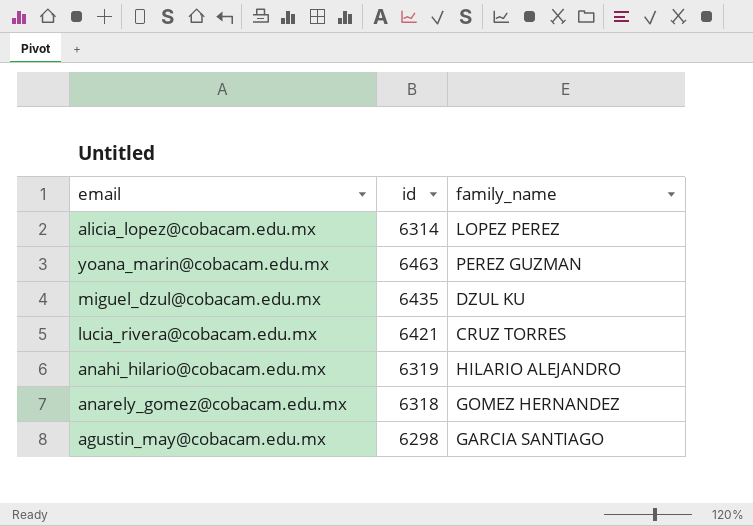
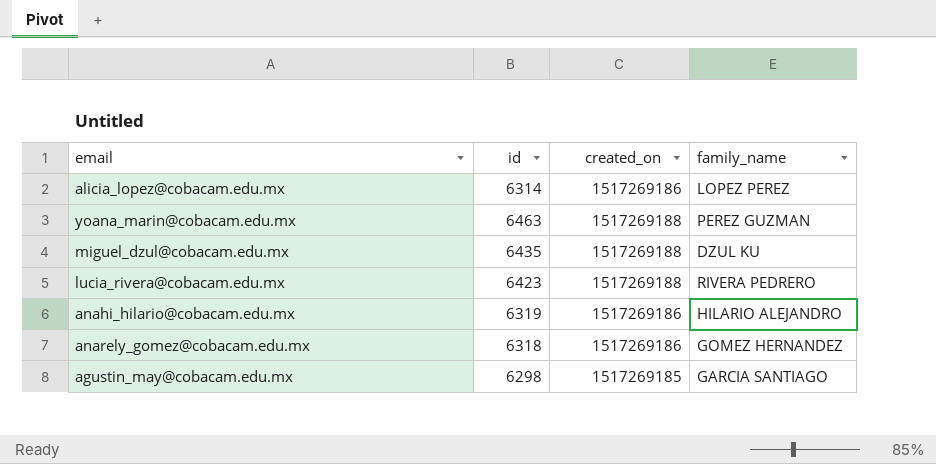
column created_on | position: none -> 3
lucia_rivera@cobacam.edu.mx | id: 6421 -> 6423
lucia_rivera@cobacam.edu.mx | family_name: CRUZ TORRES -> RIVERA PEDRERO

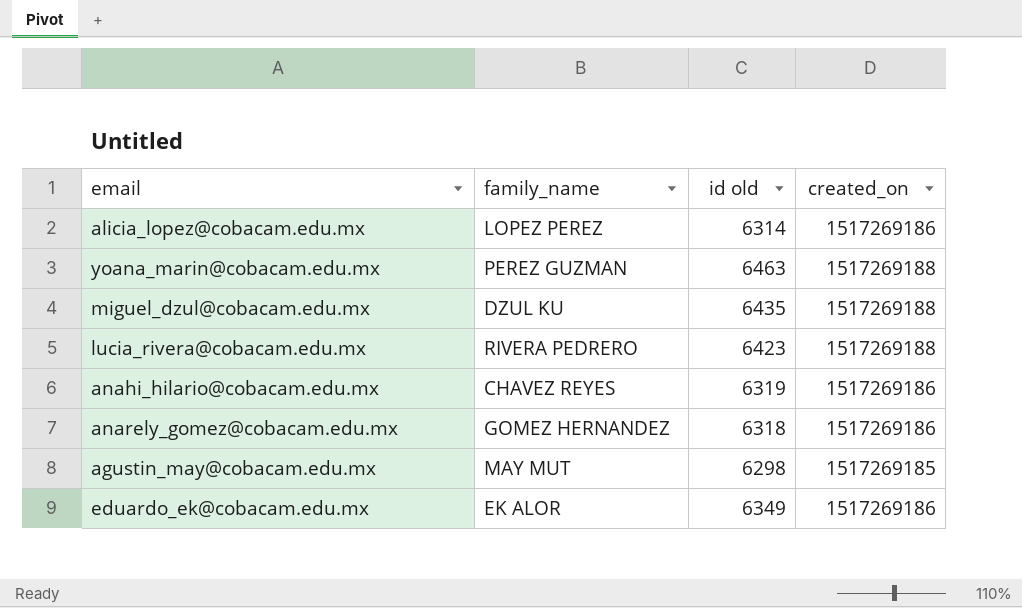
column family_name | position: 4 -> 2
column name: id -> id old
anahi_hilario@cobacam.edu.mx | family_name: HILARIO ALEJANDRO -> CHAVEZ REYES
agustin_may@cobacam.edu.mx | family_name: GARCIA SANTIAGO -> MAY MUT
row eduardo_ek@cobacam.edu.mx: none -> EK ALOR | 6349 | 1517269186

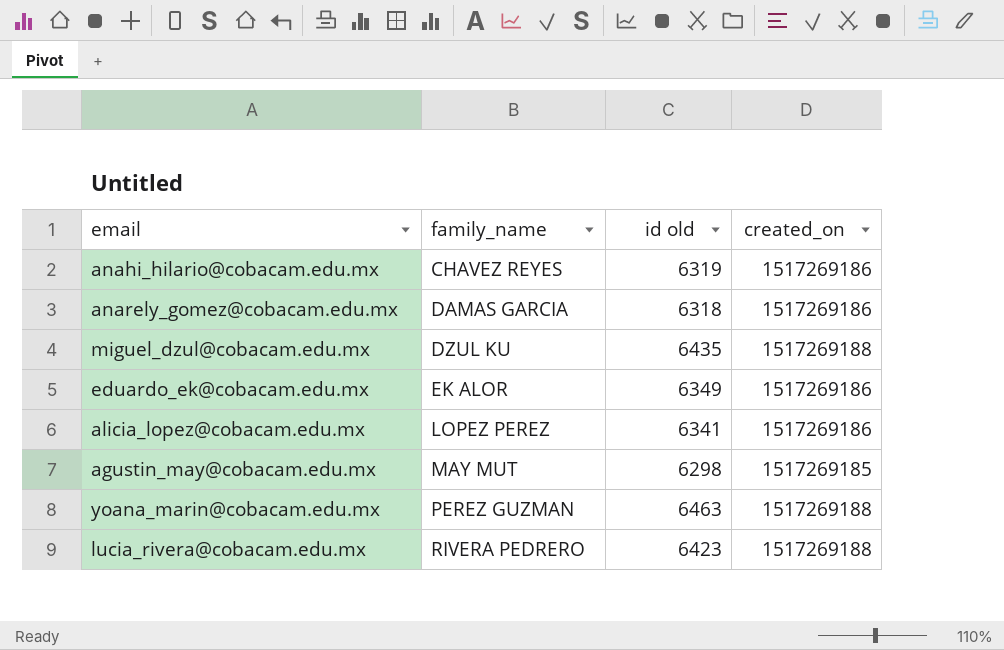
row order: none -> family_name ascending
anarely_gomez@cobacam.edu.mx | family_name: GOMEZ HERNANDEZ -> DAMAS GARCIA
alicia_lopez@cobacam.edu.mx | id old: 6314 -> 6341

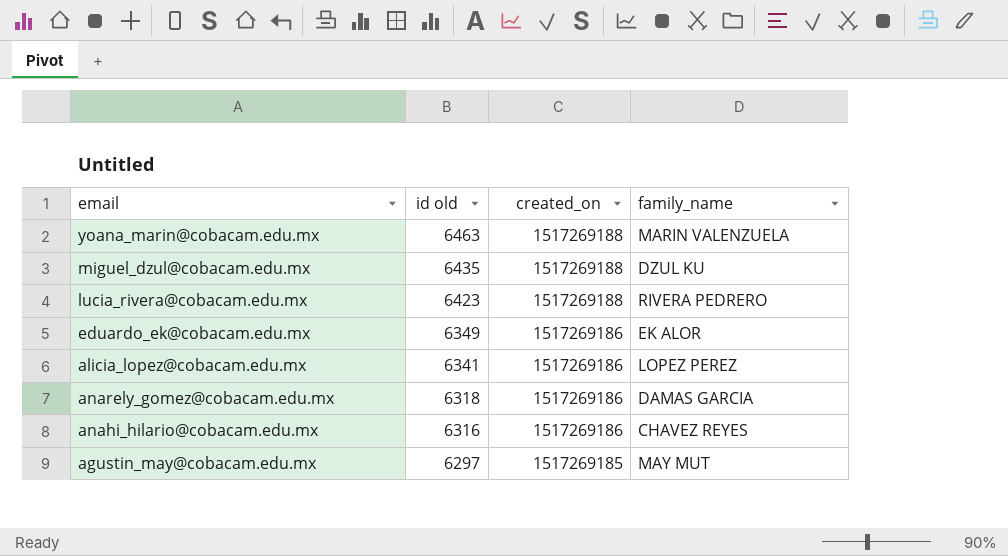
row order: family_name ascending -> id old descending
column family_name | position: 2 -> 4
yoana_marin@cobacam.edu.mx | family_name: PEREZ GUZMAN -> MARIN VALENZUELA
anahi_hilario@cobacam.edu.mx | id old: 6319 -> 6316
agustin_may@cobacam.edu.mx | id old: 6298 -> 6297

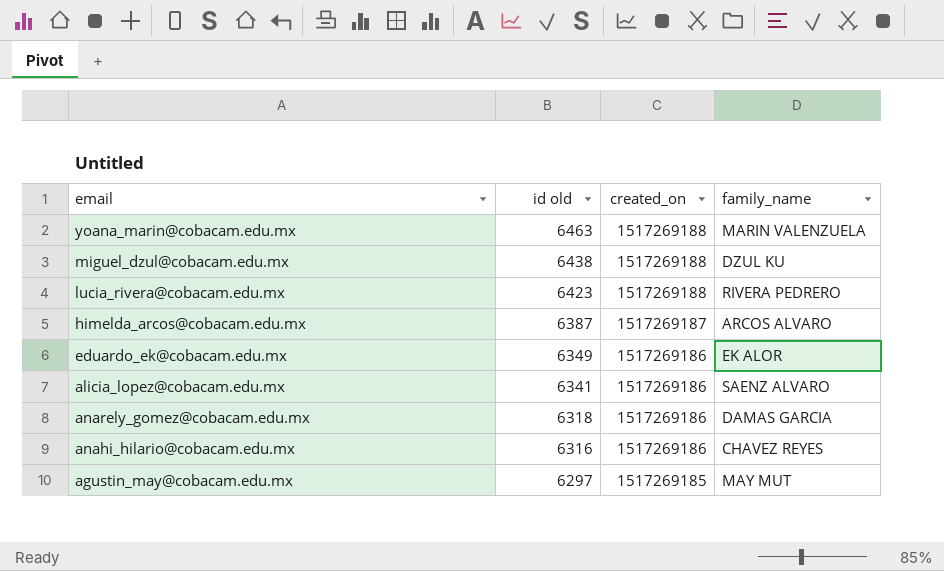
miguel_dzul@cobacam.edu.mx | id old: 6435 -> 6438
row himelda_arcos@cobacam.edu.mx: none -> 6387 | 1517269187 | ARCOS ALVARO
alicia_lopez@cobacam.edu.mx | family_name: LOPEZ PEREZ -> SAENZ ALVARO

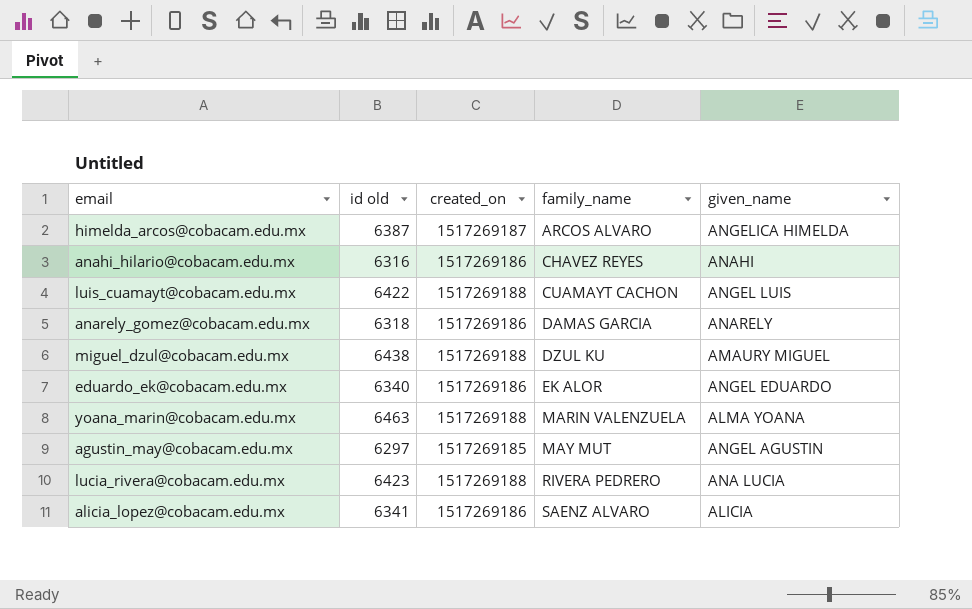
row order: id old descending -> family_name ascending
column given_name | position: none -> 5
row luis_cuamayt@cobacam.edu.mx: none -> 6422 | 1517269188 | CUAMAYT CACHON | ANGEL LUIS
eduardo_ek@cobacam.edu.mx | id old: 6349 -> 6340

